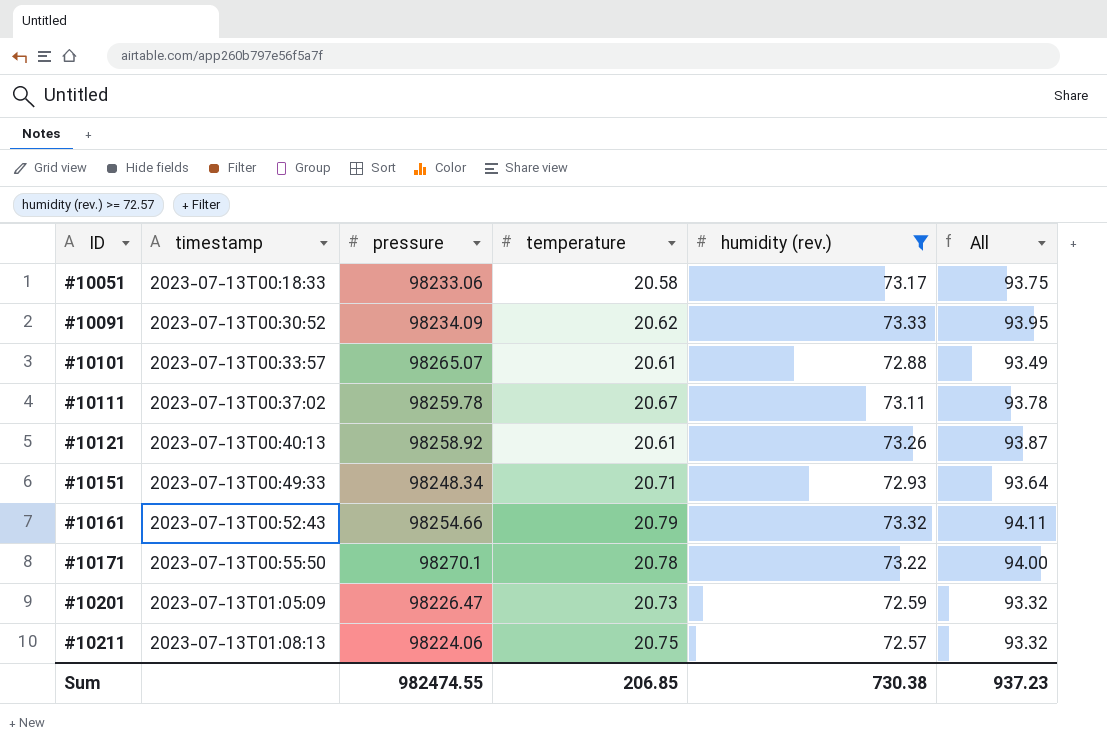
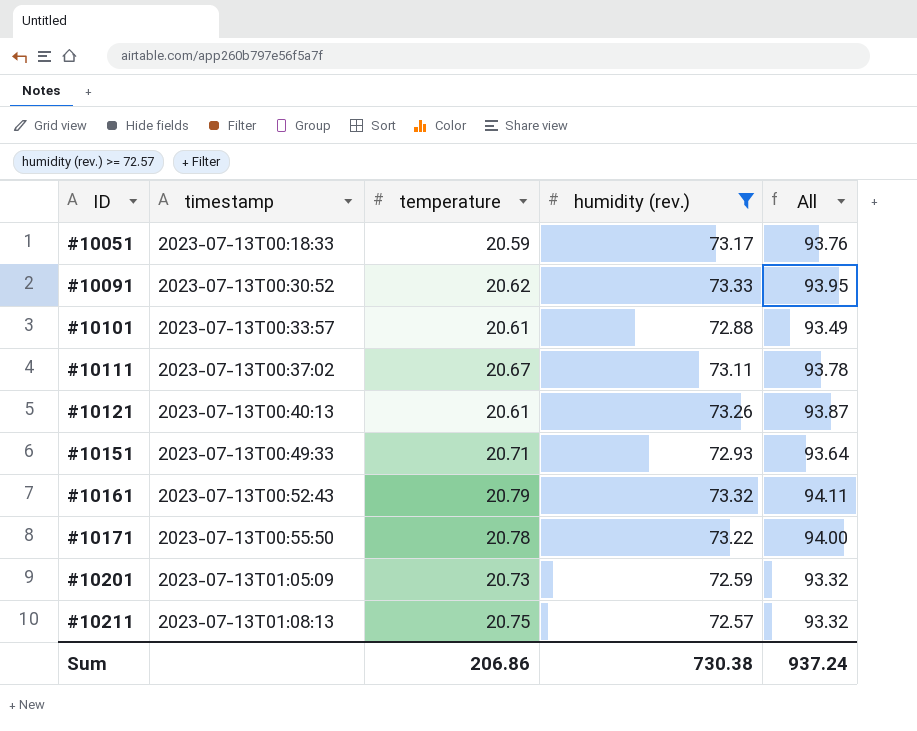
column pressure | position: 3 -> none
#10051 | temperature: 20.58 -> 20.59
#10051 | All: 93.75 -> 93.76
Sum | temperature: 206.85 -> 206.86
Sum | All: 937.23 -> 937.24

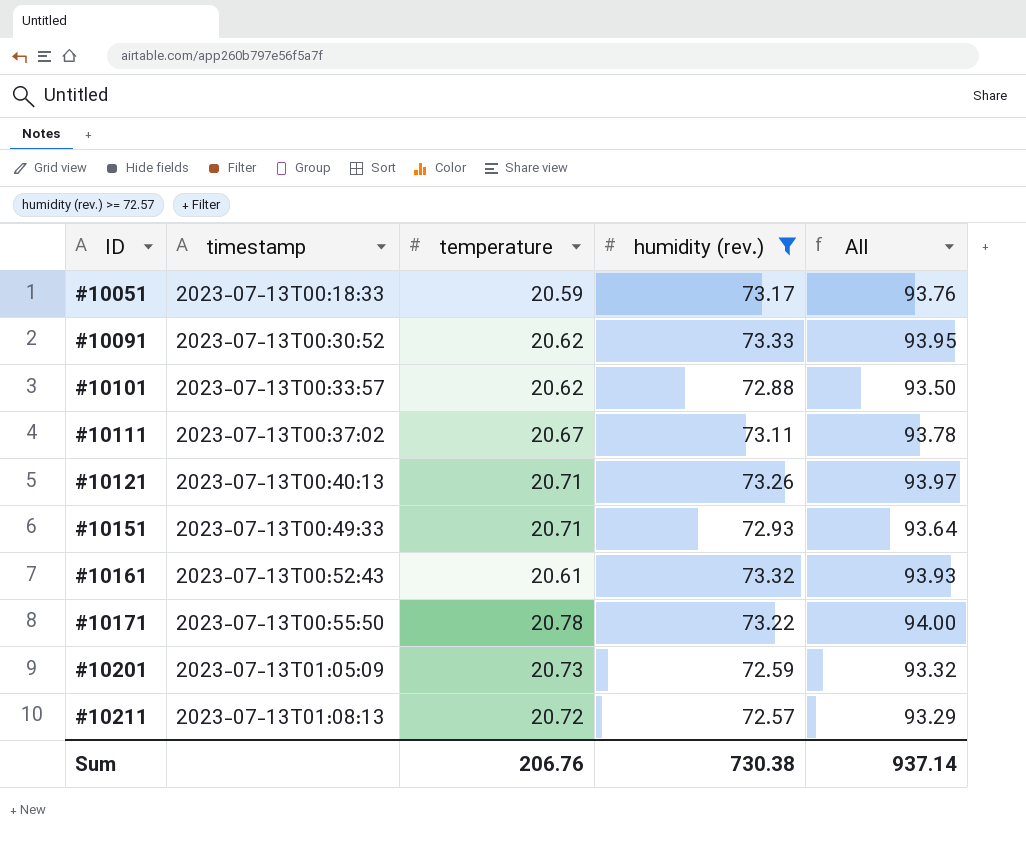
#10101 | temperature: 20.61 -> 20.62
#10101 | All: 93.49 -> 93.50
#10121 | temperature: 20.61 -> 20.71
#10121 | All: 93.87 -> 93.97
#10161 | temperature: 20.79 -> 20.61
#10161 | All: 94.11 -> 93.93
#10211 | temperature: 20.75 -> 20.72
#10211 | All: 93.32 -> 93.29
Sum | temperature: 206.86 -> 206.76
Sum | All: 937.24 -> 937.14

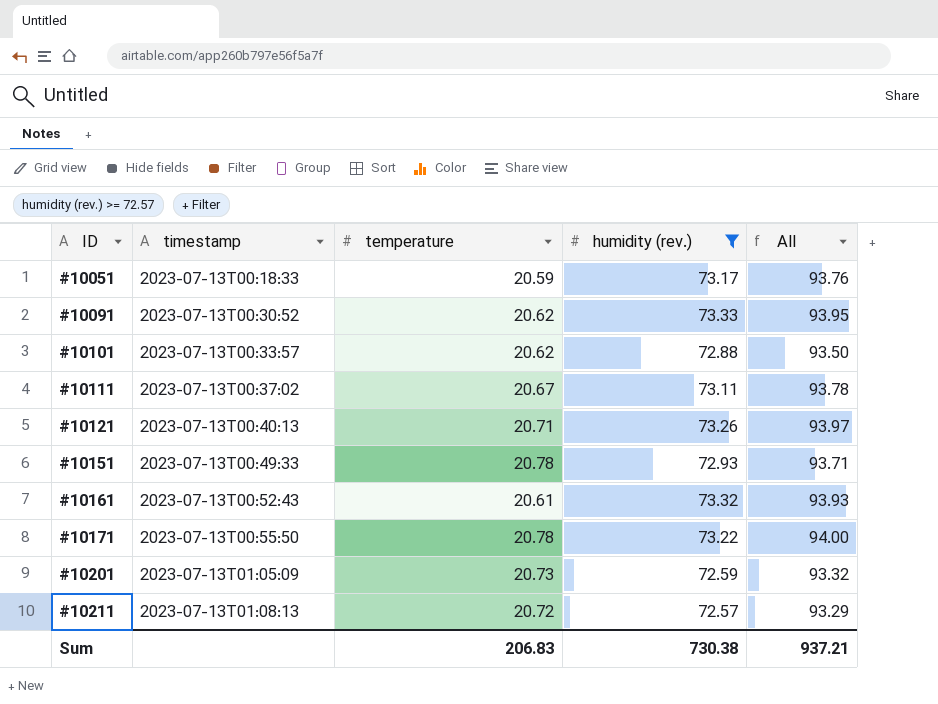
#10151 | temperature: 20.71 -> 20.78
#10151 | All: 93.64 -> 93.71
Sum | temperature: 206.76 -> 206.83
Sum | All: 937.14 -> 937.21

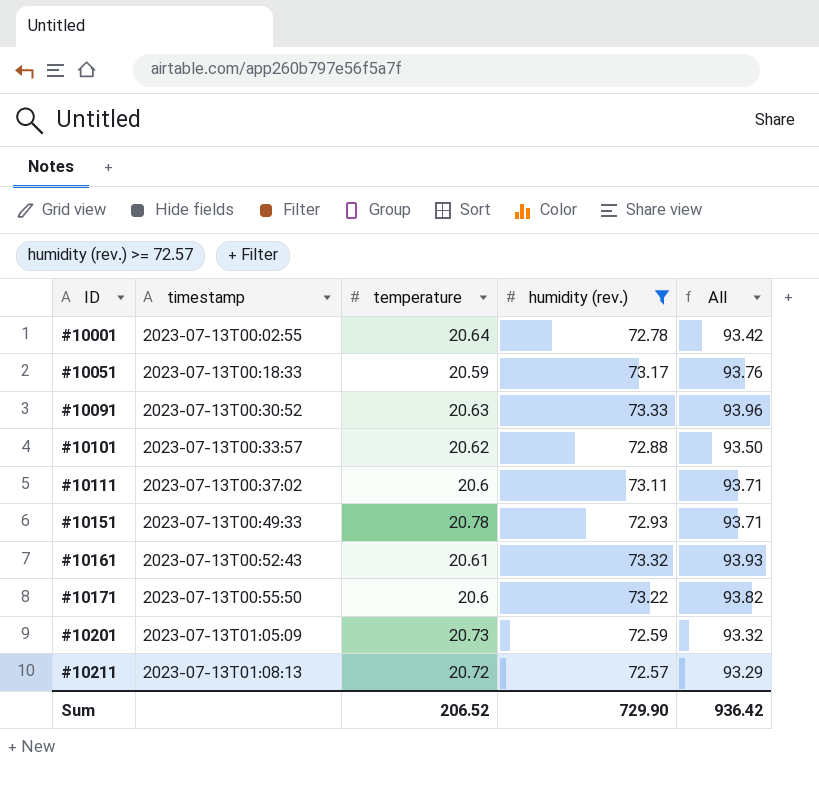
row #10121: 2023-07-13T00:40:13 | 20.71 | 73.26 | 93.97 -> none
row #10001: none -> 2023-07-13T00:02:55 | 20.64 | 72.78 | 93.42
#10091 | temperature: 20.62 -> 20.63
#10091 | All: 93.95 -> 93.96
#10111 | temperature: 20.67 -> 20.6
#10111 | All: 93.78 -> 93.71
#10171 | temperature: 20.78 -> 20.6
#10171 | All: 94.00 -> 93.82
Sum | temperature: 206.83 -> 206.52
Sum | humidity (rev.): 730.38 -> 729.90
Sum | All: 937.21 -> 936.42

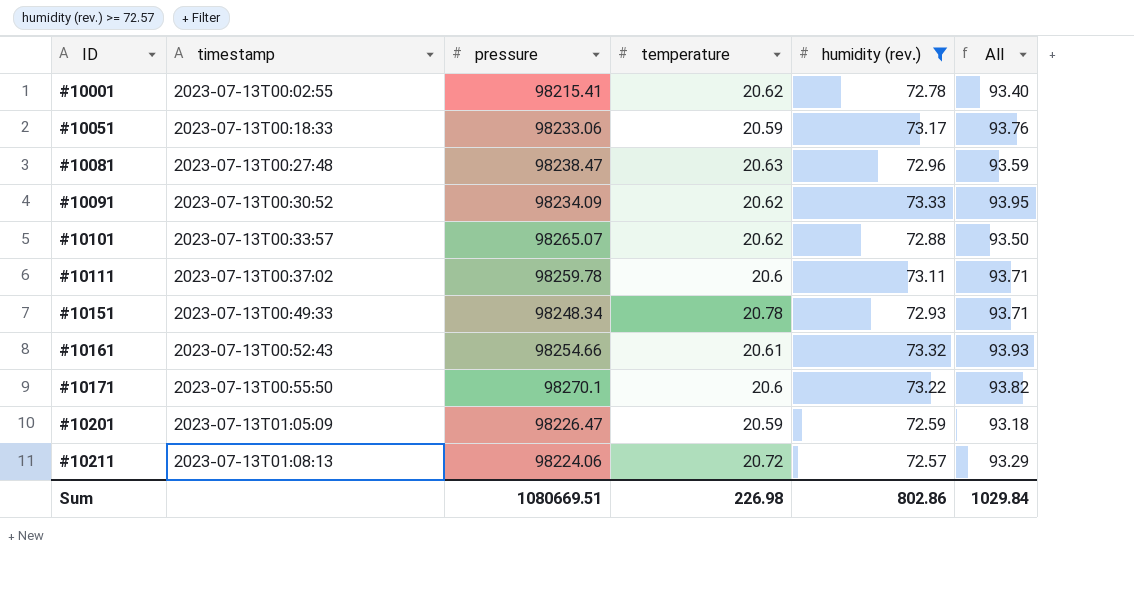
column pressure | position: none -> 3
#10001 | temperature: 20.64 -> 20.62
#10001 | All: 93.42 -> 93.40
row #10081: none -> 2023-07-13T00:27:48 | 98238.47 | 20.63 | 72.96 | 93.59
#10091 | temperature: 20.63 -> 20.62
#10091 | All: 93.96 -> 93.95
#10201 | temperature: 20.73 -> 20.59
#10201 | All: 93.32 -> 93.18
Sum | temperature: 206.52 -> 226.98
Sum | humidity (rev.): 729.90 -> 802.86
Sum | All: 936.42 -> 1029.84

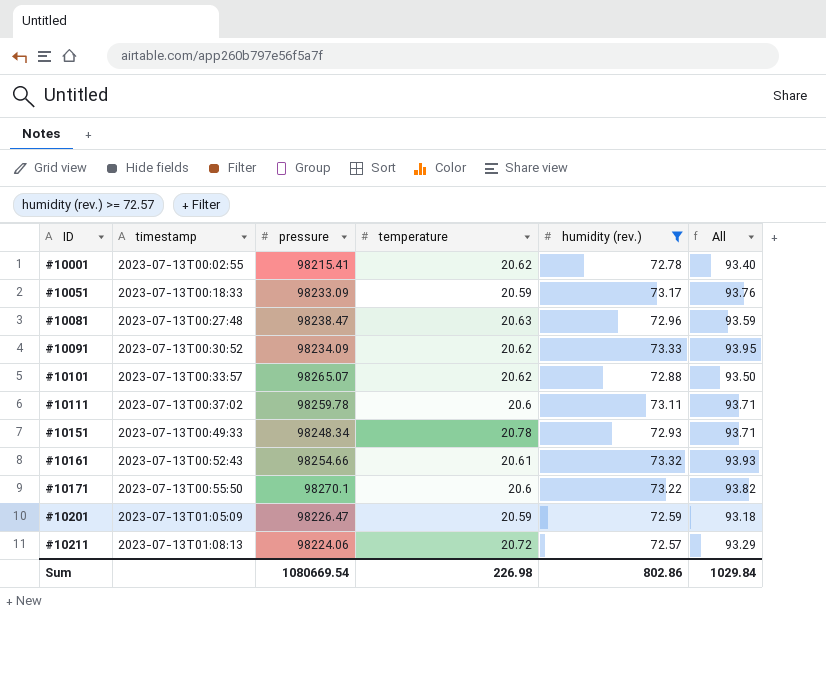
#10051 | pressure: 98233.06 -> 98233.09
Sum | pressure: 1080669.51 -> 1080669.54

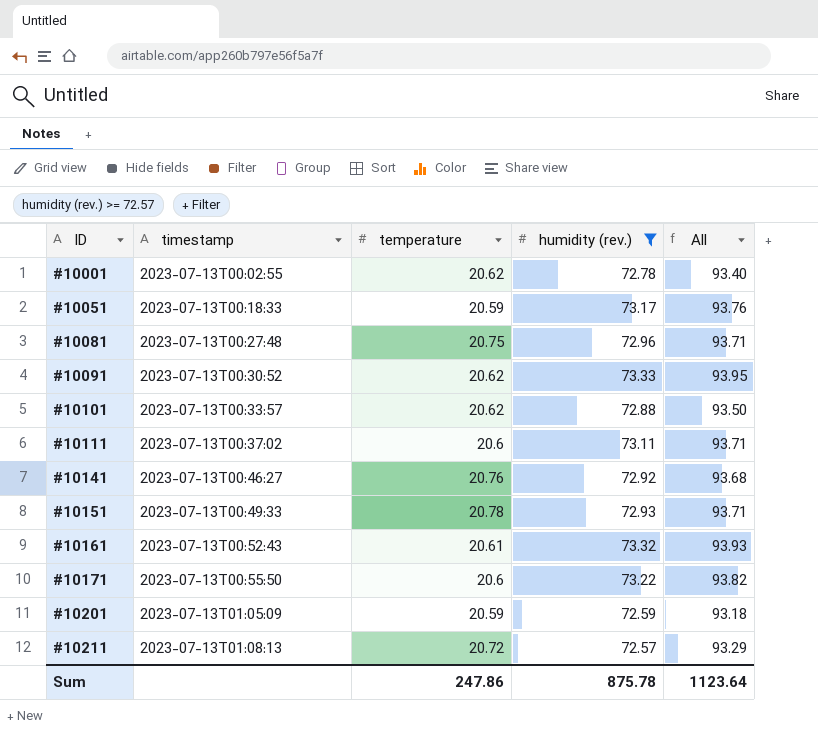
column pressure | position: 3 -> none
#10081 | temperature: 20.63 -> 20.75
#10081 | All: 93.59 -> 93.71
row #10141: none -> 2023-07-13T00:46:27 | 20.76 | 72.92 | 93.68
Sum | temperature: 226.98 -> 247.86
Sum | humidity (rev.): 802.86 -> 875.78
Sum | All: 1029.84 -> 1123.64

